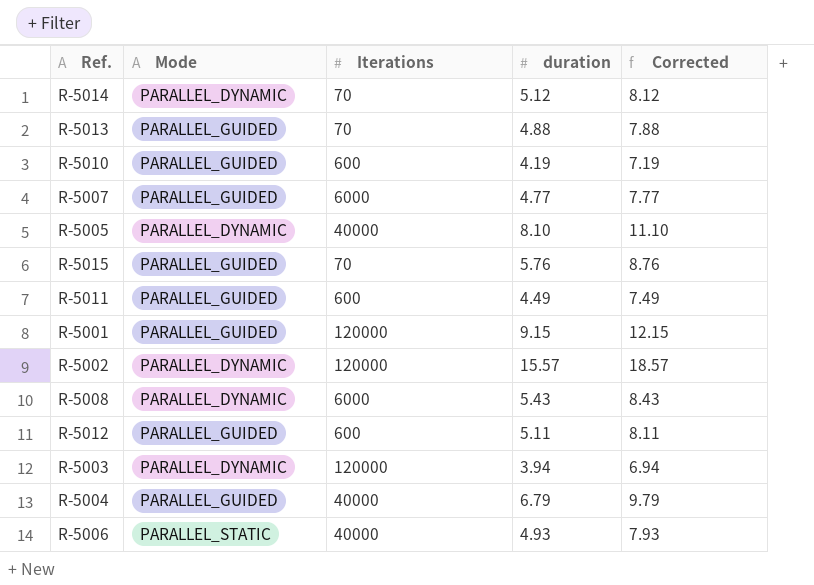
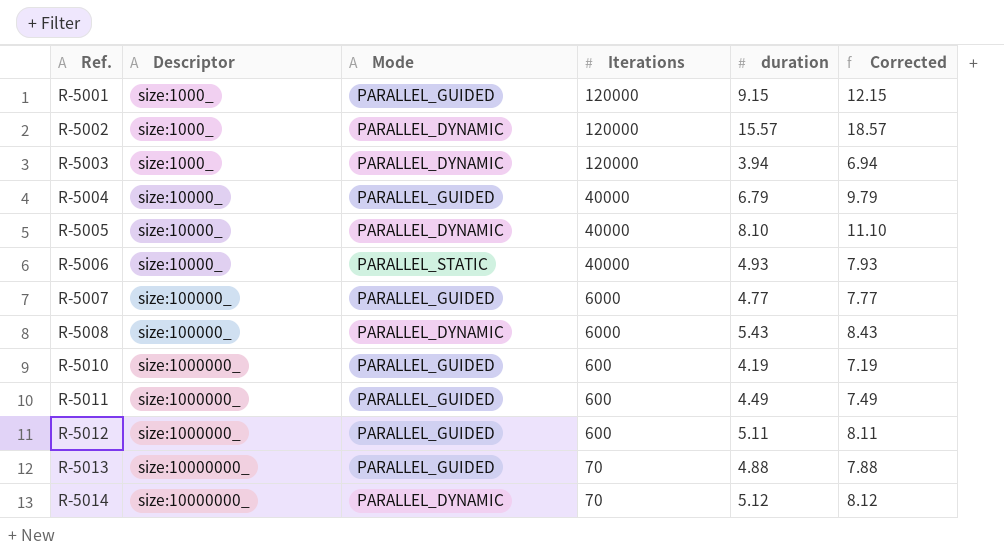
row order: none -> Ref. ascending
column Descriptor | position: none -> 2
row R-5015: PARALLEL_GUIDED | 70 | 5.76 | 8.76 -> none

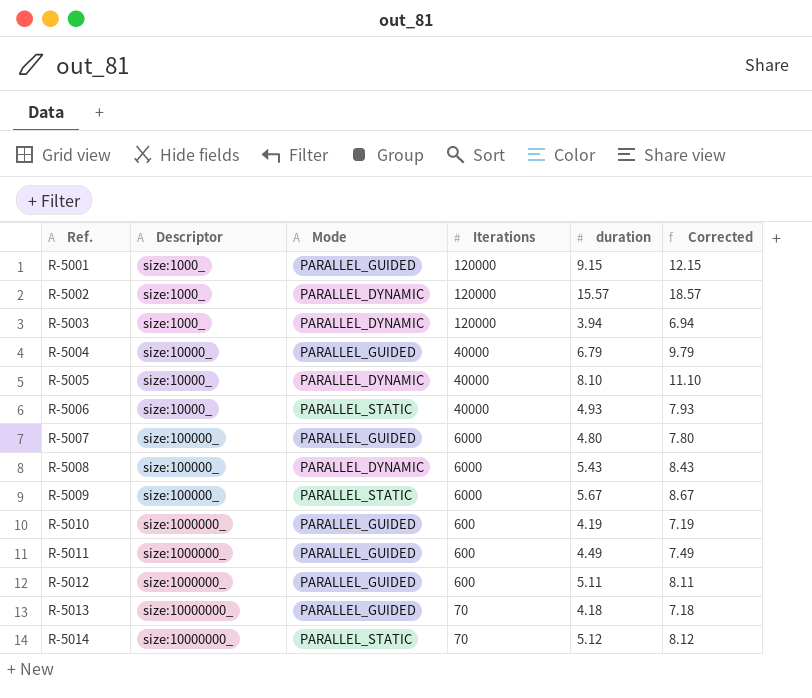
R-5007 | duration: 4.77 -> 4.80
R-5007 | Corrected: 7.77 -> 7.80
row R-5009: none -> size:100000_ | PARALLEL_STATIC | 6000 | 5.67 | 8.67
R-5013 | duration: 4.88 -> 4.18
R-5013 | Corrected: 7.88 -> 7.18
R-5014 | Mode: PARALLEL_DYNAMIC -> PARALLEL_STATIC

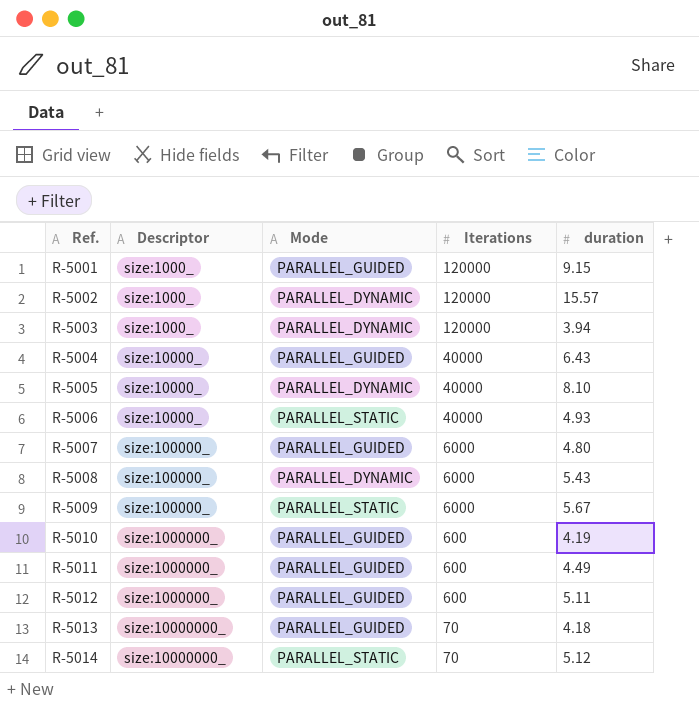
column Corrected | formula: [duration] + 3 -> none
R-5004 | duration: 6.79 -> 6.43

